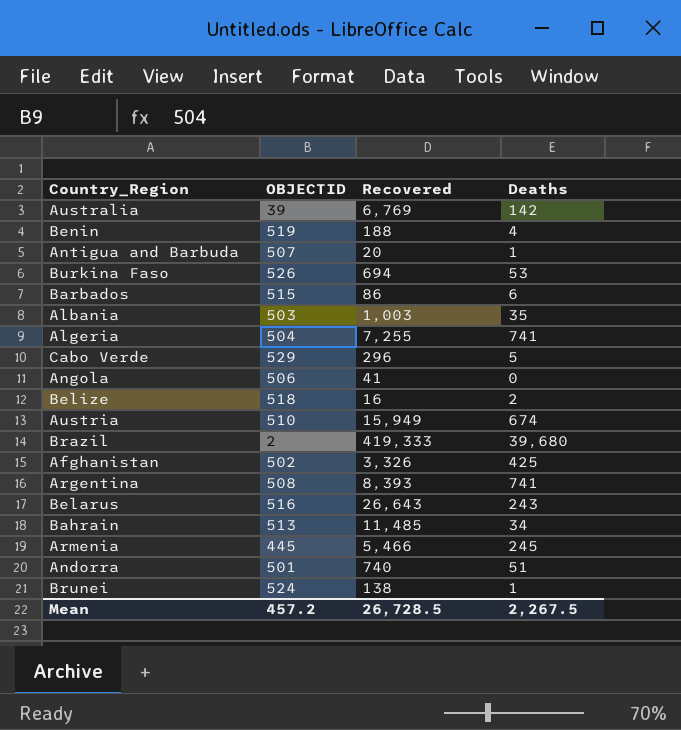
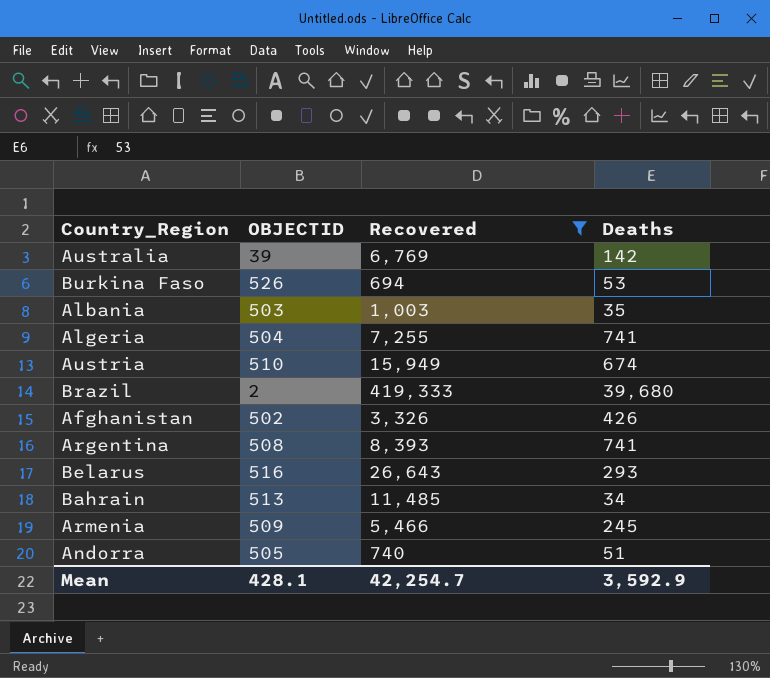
filter: none -> Recovered >= 694
Afghanistan | Deaths: 425 -> 426
Belarus | Deaths: 243 -> 293
Armenia | OBJECTID: 445 -> 509
Andorra | OBJECTID: 501 -> 505
Mean | OBJECTID: 457.2 -> 428.1
Mean | Recovered: 26,728.5 -> 42,254.7
Mean | Deaths: 2,267.5 -> 3,592.9

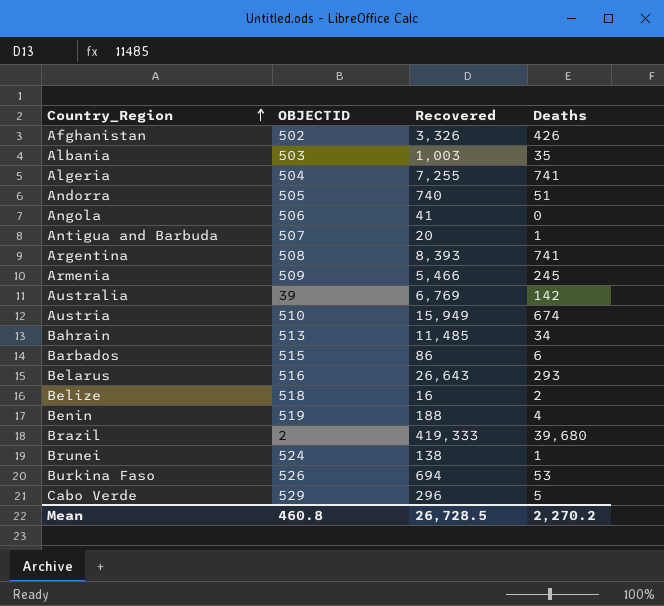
filter: Recovered >= 694 -> none
row order: none -> Country_Region ascending
Mean | OBJECTID: 428.1 -> 460.8
Mean | Recovered: 42,254.7 -> 26,728.5
Mean | Deaths: 3,592.9 -> 2,270.2

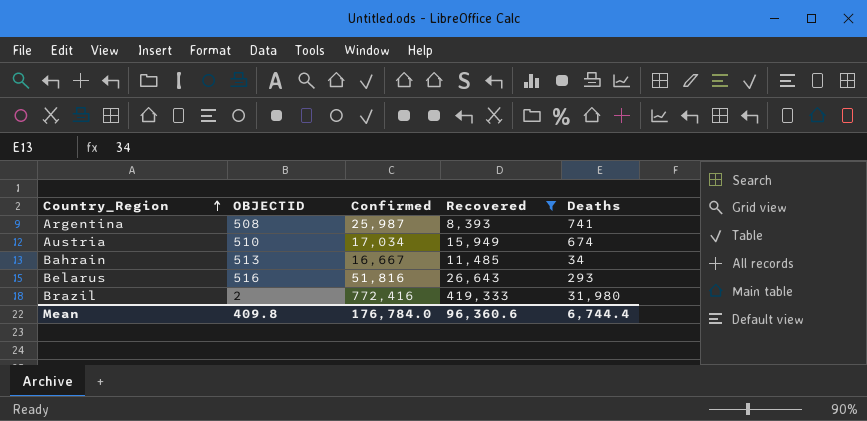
filter: none -> Recovered >= 8,393
column Confirmed | position: none -> 3
Brazil | Deaths: 39,680 -> 31,980
Mean | OBJECTID: 460.8 -> 409.8
Mean | Recovered: 26,728.5 -> 96,360.6
Mean | Deaths: 2,270.2 -> 6,744.4

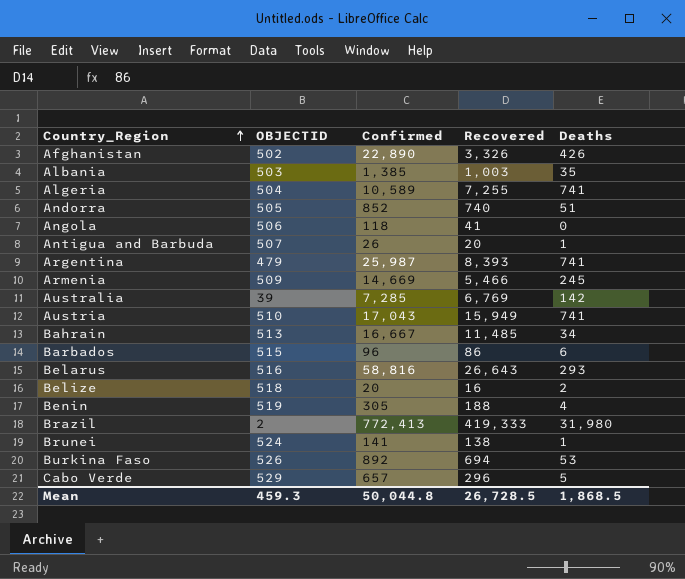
filter: Recovered >= 8,393 -> none
Argentina | OBJECTID: 508 -> 479
Austria | Confirmed: 17,034 -> 17,043
Austria | Deaths: 674 -> 741
Belarus | Confirmed: 51,816 -> 58,816
Brazil | Confirmed: 772,416 -> 772,413
Mean | OBJECTID: 409.8 -> 459.3
Mean | Confirmed: 176,784.0 -> 50,044.8
Mean | Recovered: 96,360.6 -> 26,728.5
Mean | Deaths: 6,744.4 -> 1,868.5

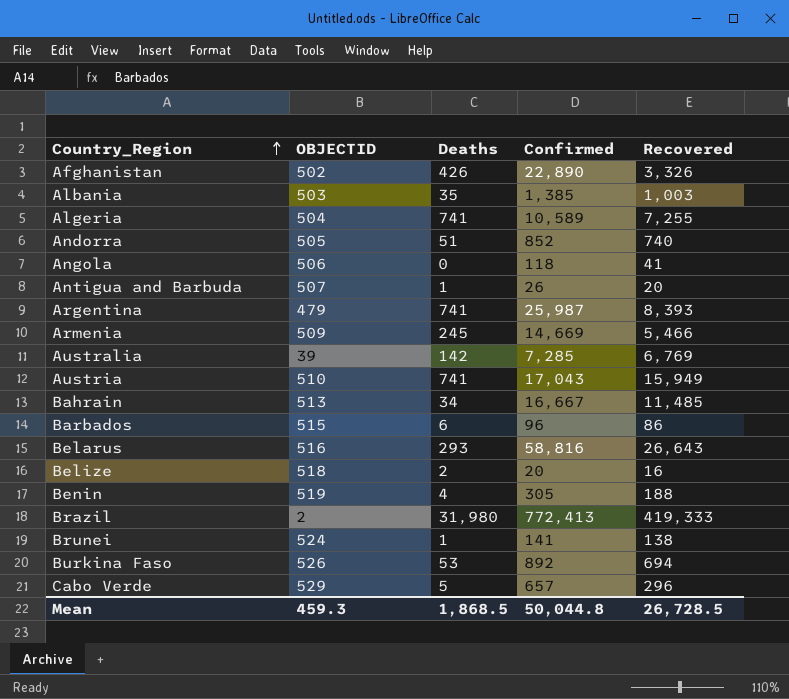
column Deaths | position: 5 -> 3

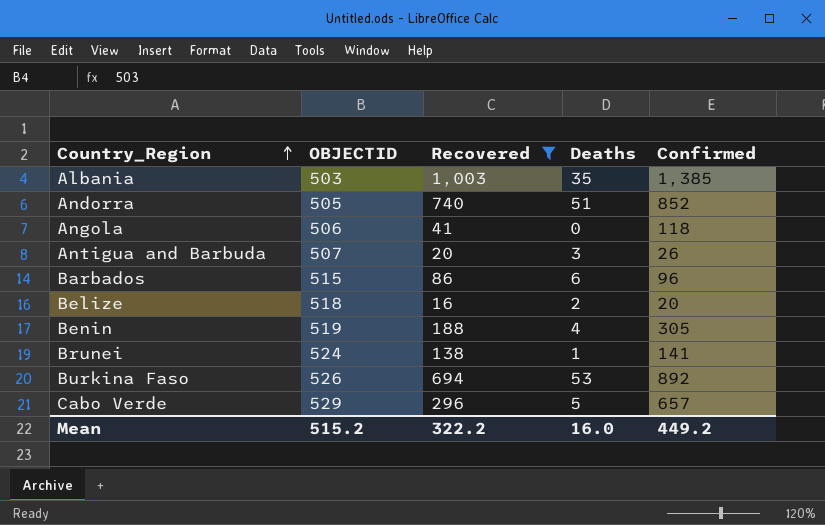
filter: none -> Recovered <= 1,003
column Recovered | position: 5 -> 3
Antigua and Barbuda | Deaths: 1 -> 3
Mean | OBJECTID: 459.3 -> 515.2
Mean | Recovered: 26,728.5 -> 322.2
Mean | Deaths: 1,868.5 -> 16.0
Mean | Confirmed: 50,044.8 -> 449.2

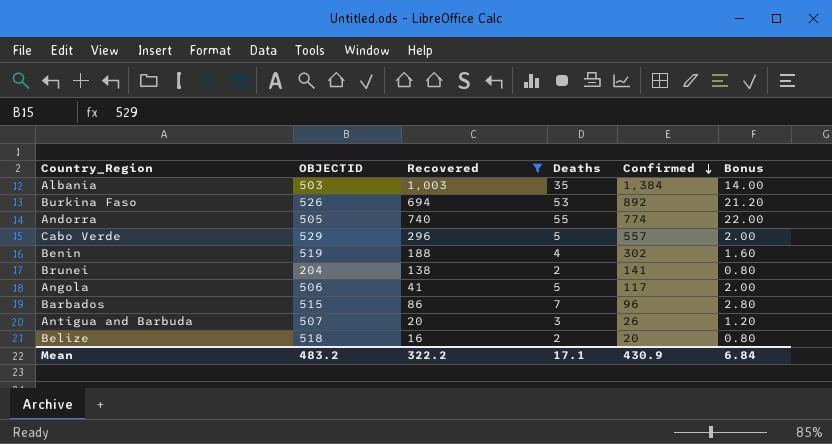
row order: Country_Region ascending -> Confirmed descending
column Bonus | formula: none -> [Deaths] * 0.4
Albania | Confirmed: 1,385 -> 1,384
Andorra | Deaths: 51 -> 55
Andorra | Confirmed: 852 -> 774
Cabo Verde | Confirmed: 657 -> 557
Benin | Confirmed: 305 -> 302
Brunei | OBJECTID: 524 -> 204
Brunei | Deaths: 1 -> 2
Angola | Deaths: 0 -> 5
Angola | Confirmed: 118 -> 117
Barbados | Deaths: 6 -> 7
Mean | OBJECTID: 515.2 -> 483.2
Mean | Deaths: 16.0 -> 17.1
Mean | Confirmed: 449.2 -> 430.9

